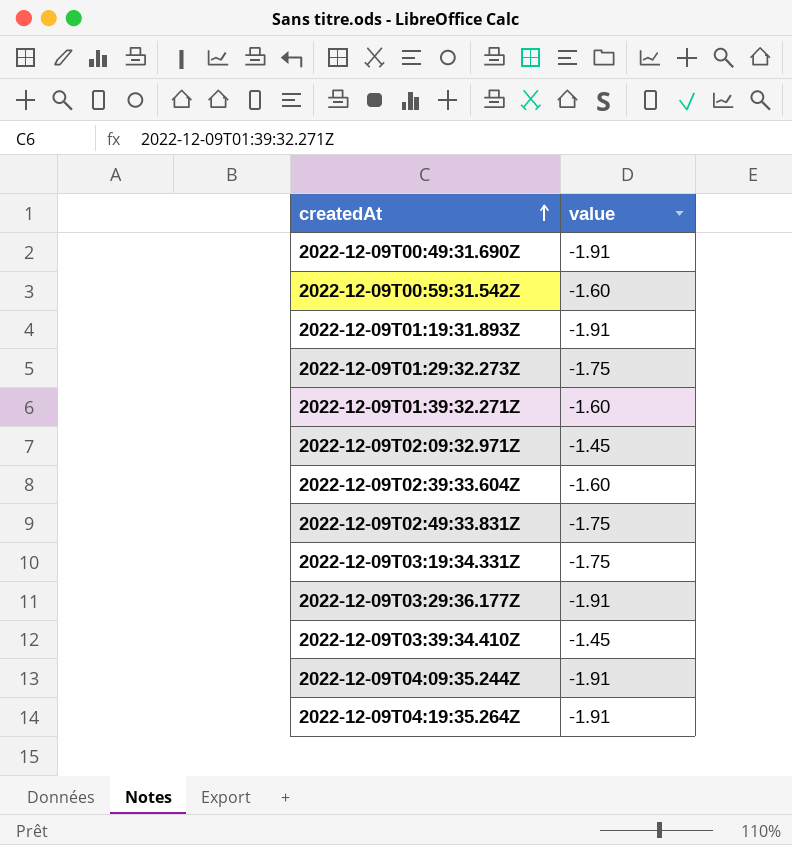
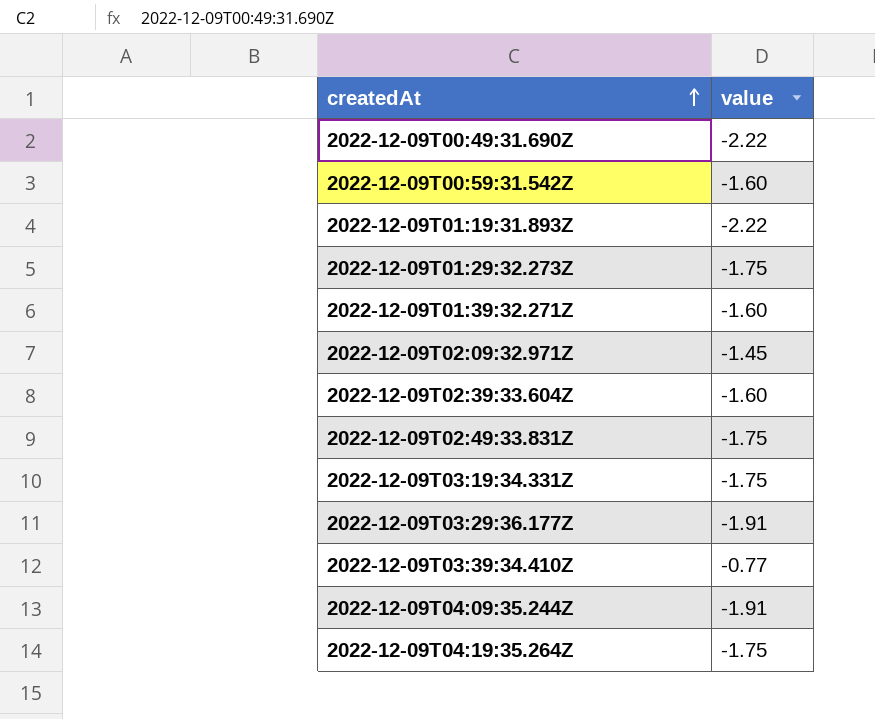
2022-12-09T00:49:31.690Z | value: -1.91 -> -2.22
2022-12-09T01:19:31.893Z | value: -1.91 -> -2.22
2022-12-09T03:39:34.410Z | value: -1.45 -> -0.77
2022-12-09T04:19:35.264Z | value: -1.91 -> -1.75

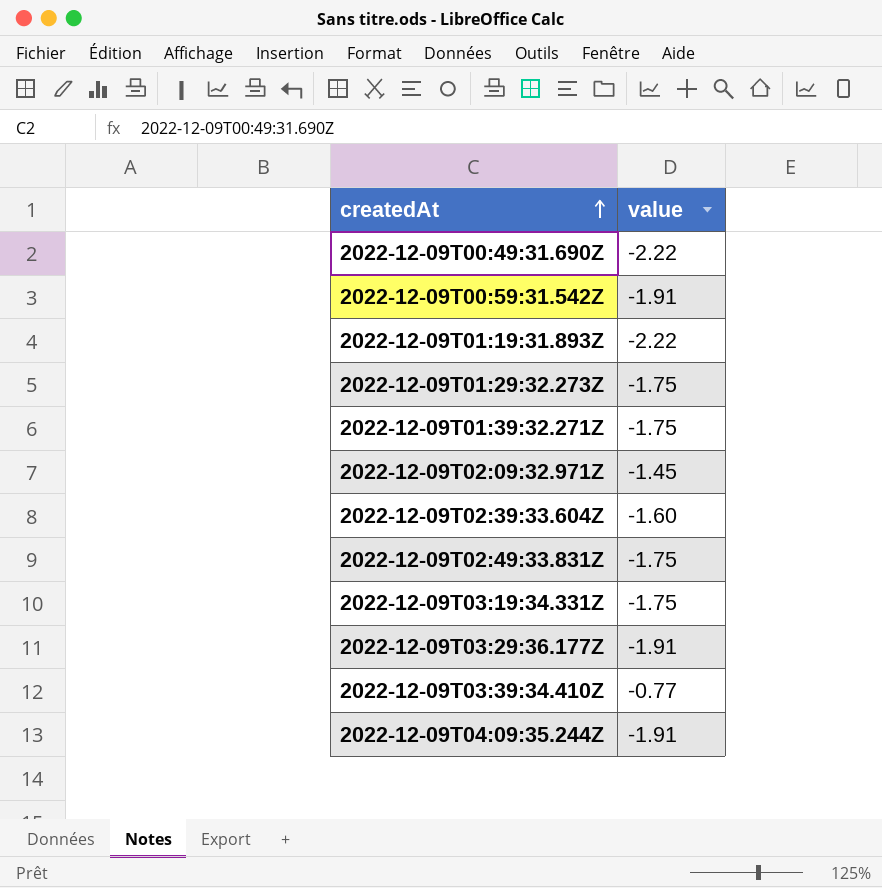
row 2022-12-09T04:19:35.264Z: -1.75 -> none
2022-12-09T00:59:31.542Z | value: -1.60 -> -1.91
2022-12-09T01:39:32.271Z | value: -1.60 -> -1.75

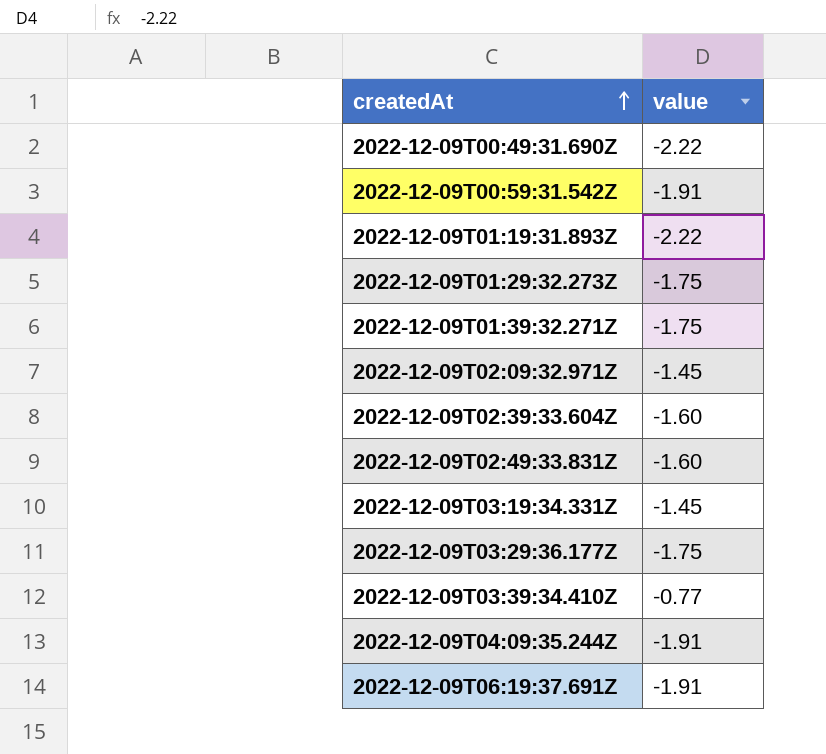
2022-12-09T02:49:33.831Z | value: -1.75 -> -1.60
2022-12-09T03:19:34.331Z | value: -1.75 -> -1.45
2022-12-09T03:29:36.177Z | value: -1.91 -> -1.75
row 2022-12-09T06:19:37.691Z: none -> -1.91

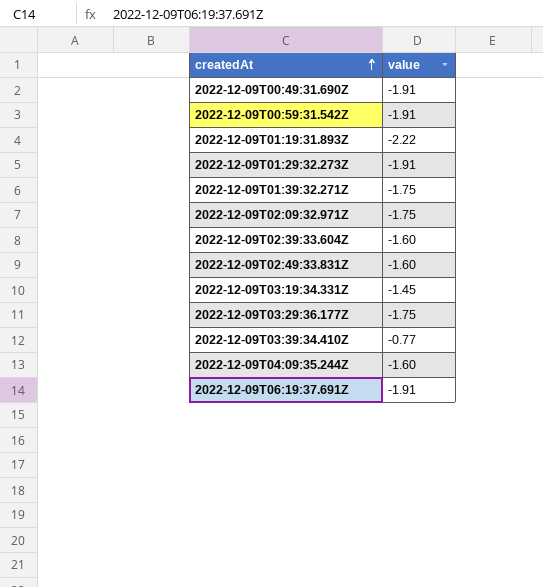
2022-12-09T00:49:31.690Z | value: -2.22 -> -1.91
2022-12-09T01:29:32.273Z | value: -1.75 -> -1.91
2022-12-09T02:09:32.971Z | value: -1.45 -> -1.75
2022-12-09T04:09:35.244Z | value: -1.91 -> -1.60

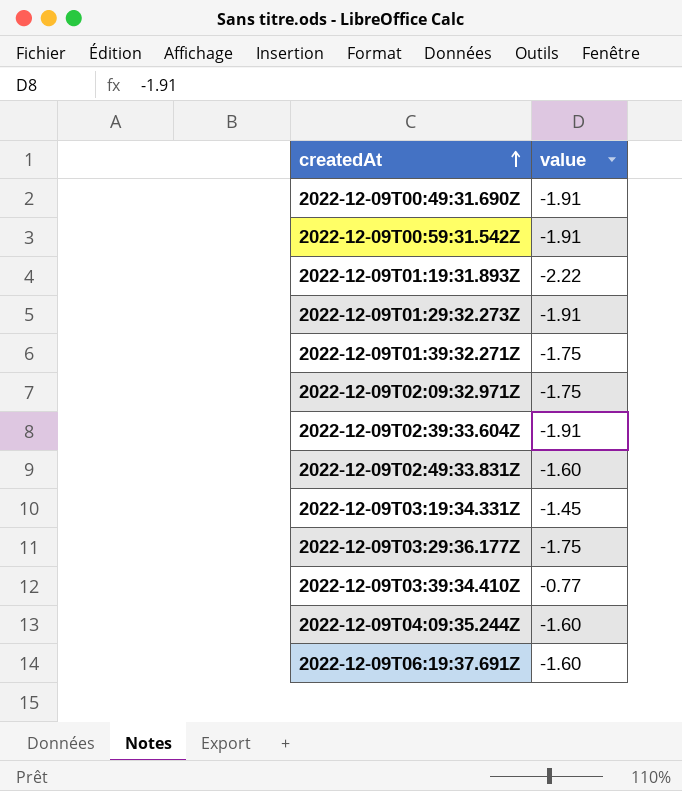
2022-12-09T02:39:33.604Z | value: -1.60 -> -1.91
2022-12-09T06:19:37.691Z | value: -1.91 -> -1.60

